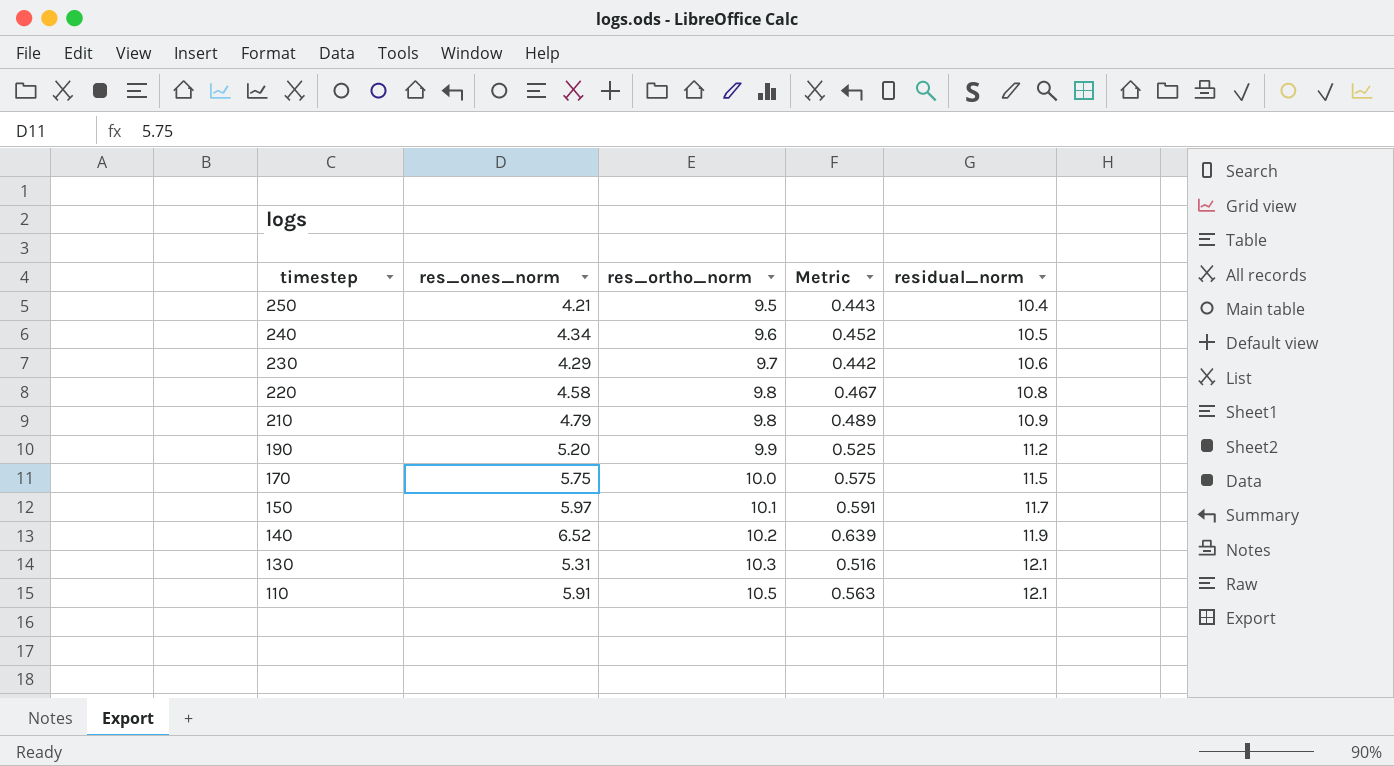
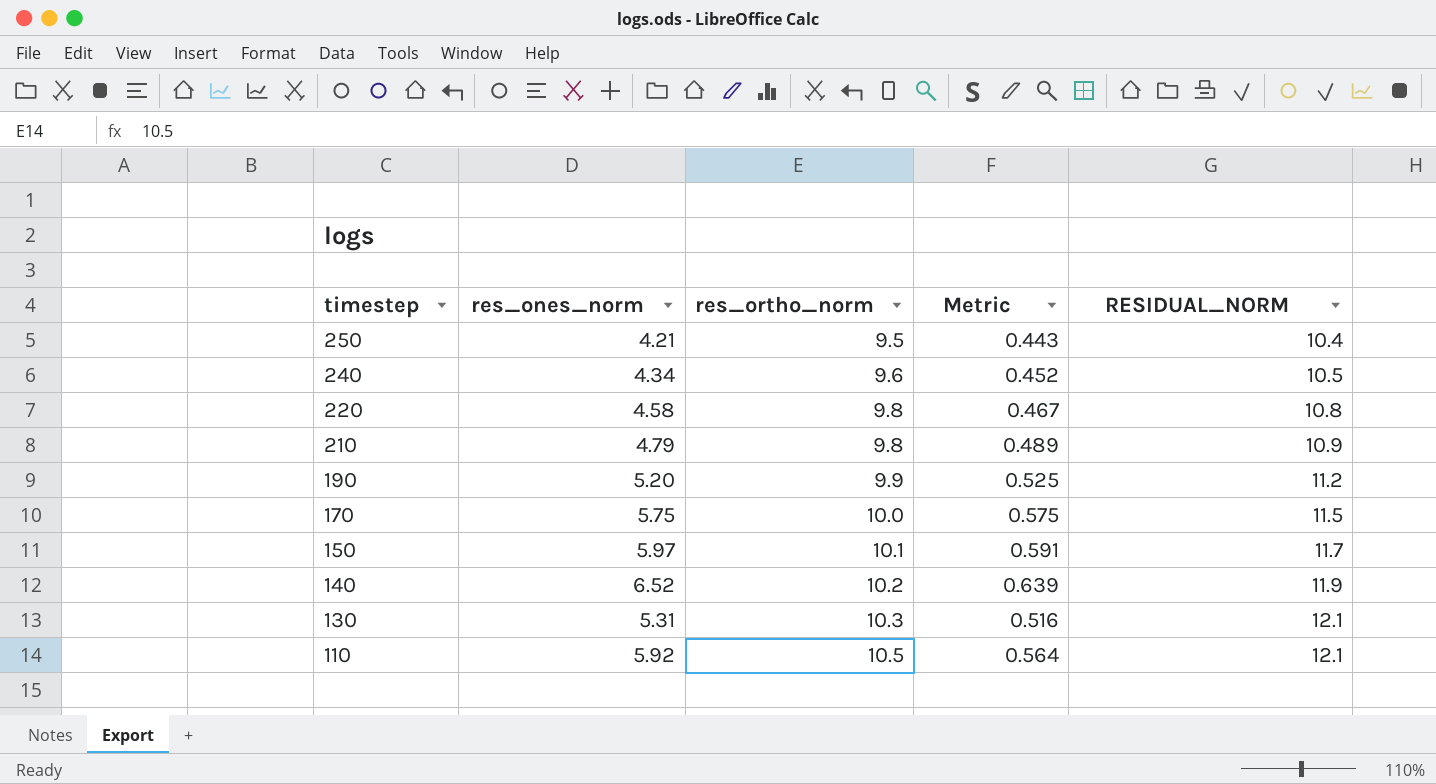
column name: residual_norm -> RESIDUAL_NORM
row 230: 4.29 | 9.7 | 0.442 | 10.6 -> none
110 | res_ones_norm: 5.91 -> 5.92
110 | Metric: 0.563 -> 0.564

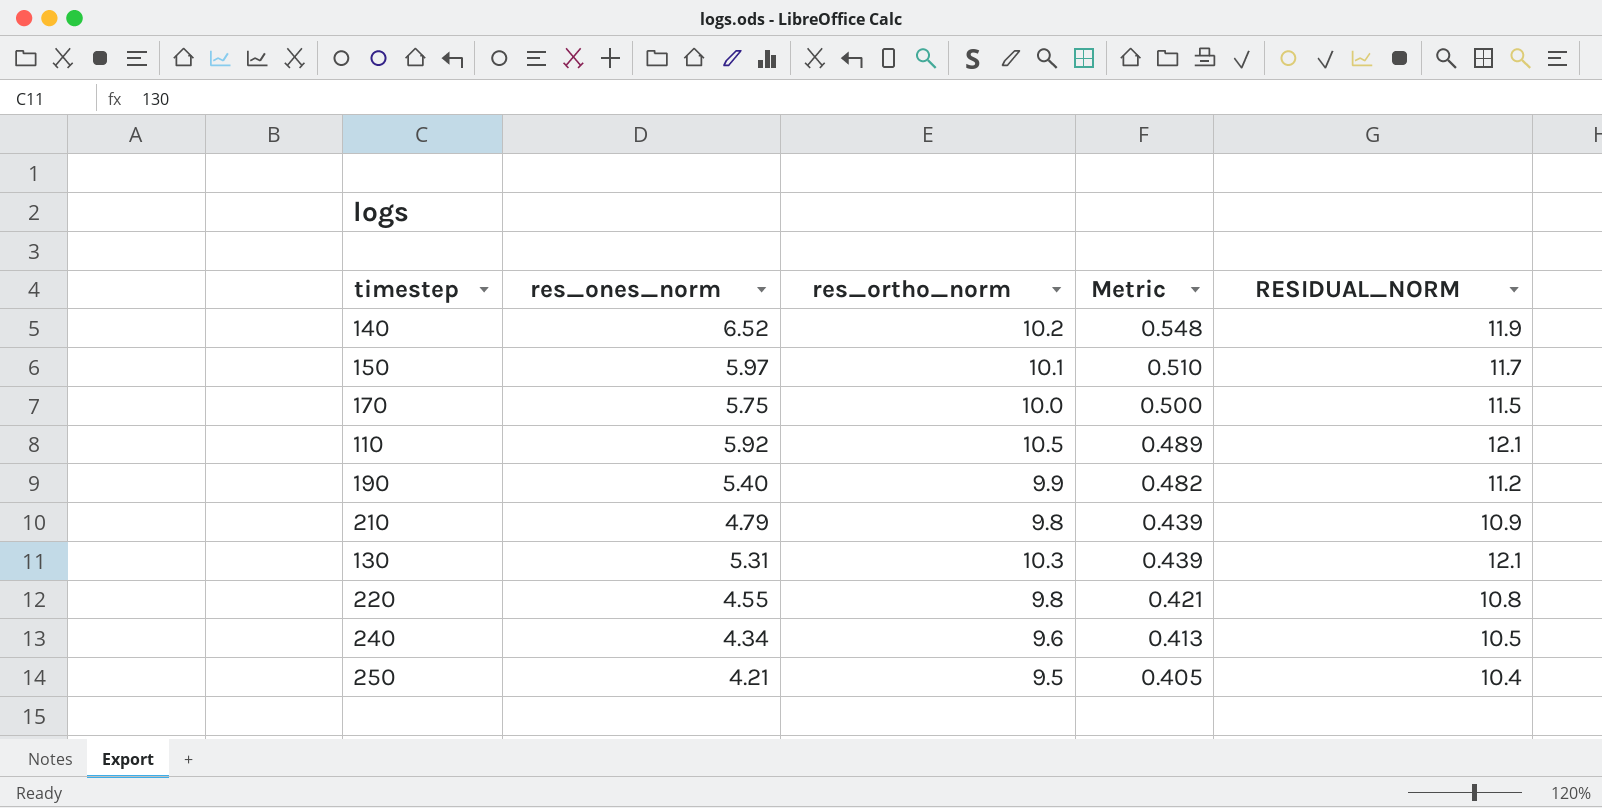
row order: timestep descending -> Metric descending
column Metric | formula: [res_ones_norm] / [res_ortho_norm] -> [res_ones_norm] / [RESIDUAL_NORM]
190 | res_ones_norm: 5.20 -> 5.40
220 | res_ones_norm: 4.58 -> 4.55

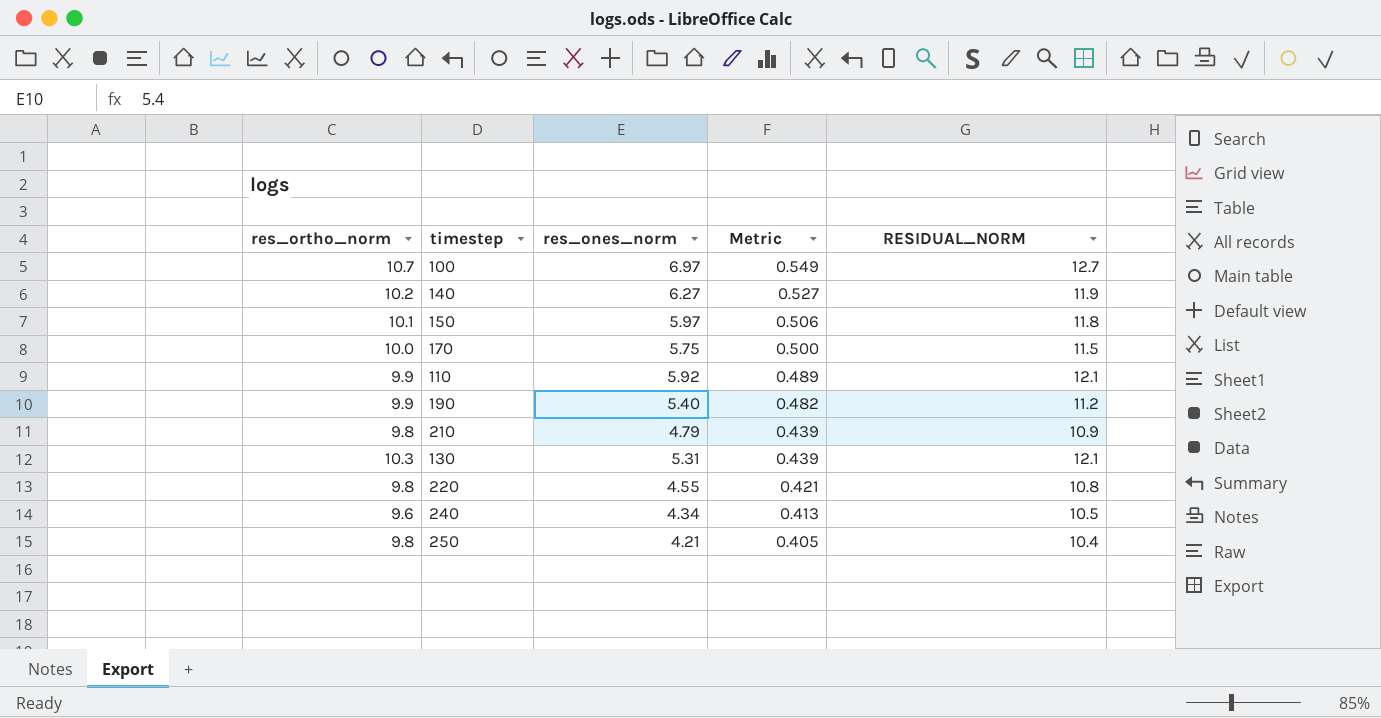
column res_ortho_norm | position: 3 -> 1
row 100: none -> 10.7 | 6.97 | 0.549 | 12.7
140 | res_ones_norm: 6.52 -> 6.27
140 | Metric: 0.548 -> 0.527
150 | Metric: 0.510 -> 0.506
150 | RESIDUAL_NORM: 11.7 -> 11.8
110 | res_ortho_norm: 10.5 -> 9.9
250 | res_ortho_norm: 9.5 -> 9.8

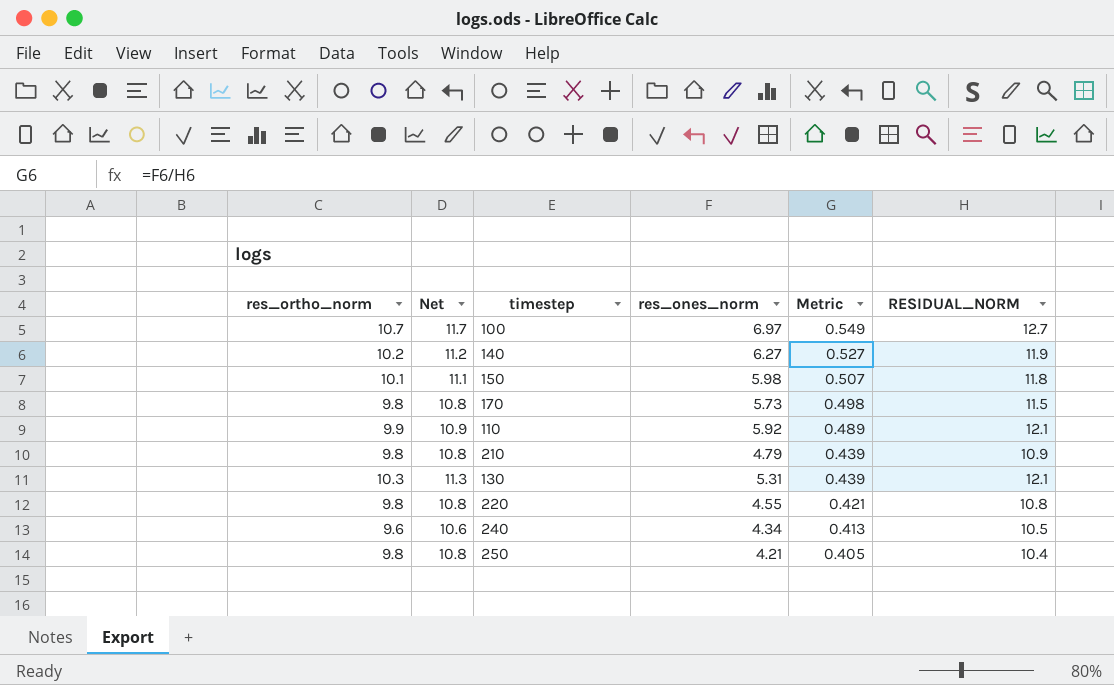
column Net | formula: none -> [res_ortho_norm] + 1
row 190: 9.9 | 5.40 | 0.482 | 11.2 -> none
150 | res_ones_norm: 5.97 -> 5.98
150 | Metric: 0.506 -> 0.507
170 | res_ortho_norm: 10.0 -> 9.8
170 | res_ones_norm: 5.75 -> 5.73
170 | Metric: 0.500 -> 0.498

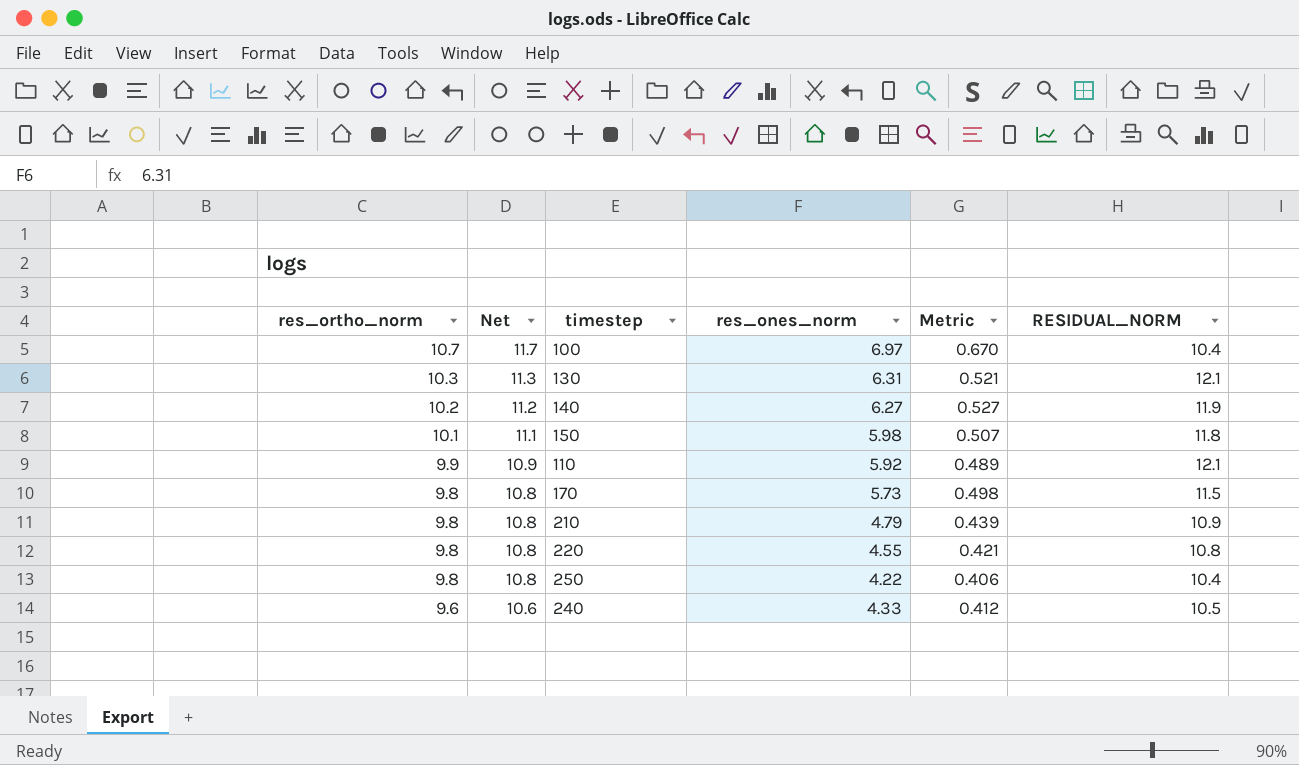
row order: Metric descending -> res_ortho_norm descending
100 | Metric: 0.549 -> 0.670
100 | RESIDUAL_NORM: 12.7 -> 10.4
130 | res_ones_norm: 5.31 -> 6.31
130 | Metric: 0.439 -> 0.521
250 | res_ones_norm: 4.21 -> 4.22
250 | Metric: 0.405 -> 0.406
240 | res_ones_norm: 4.34 -> 4.33
240 | Metric: 0.413 -> 0.412

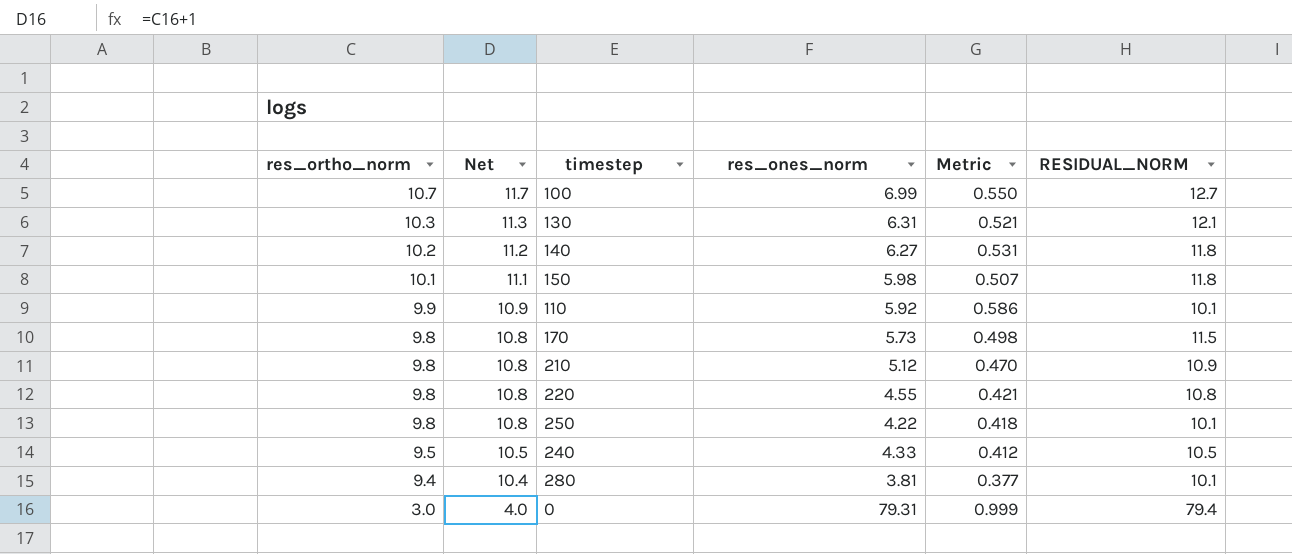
100 | res_ones_norm: 6.97 -> 6.99
100 | Metric: 0.670 -> 0.550
100 | RESIDUAL_NORM: 10.4 -> 12.7
140 | Metric: 0.527 -> 0.531
140 | RESIDUAL_NORM: 11.9 -> 11.8
110 | Metric: 0.489 -> 0.586
110 | RESIDUAL_NORM: 12.1 -> 10.1
210 | res_ones_norm: 4.79 -> 5.12
210 | Metric: 0.439 -> 0.470
250 | Metric: 0.406 -> 0.418
250 | RESIDUAL_NORM: 10.4 -> 10.1
240 | res_ortho_norm: 9.6 -> 9.5
240 | Net: 10.6 -> 10.5
row 280: none -> 9.4 | 10.4 | 3.81 | 0.377 | 10.1
row 0: none -> 3.0 | 4.0 | 79.31 | 0.999 | 79.4

